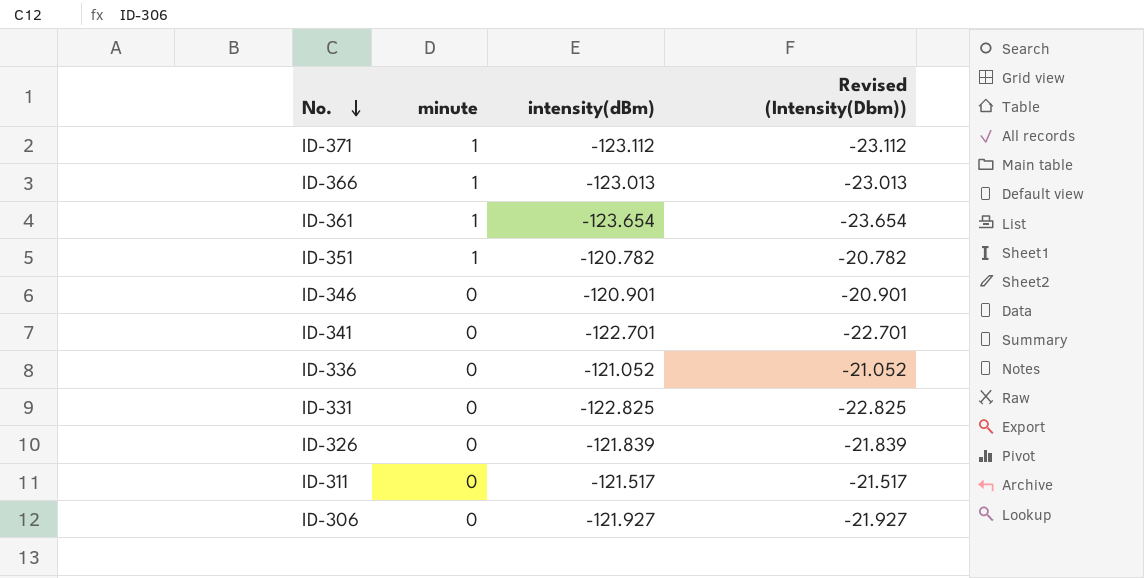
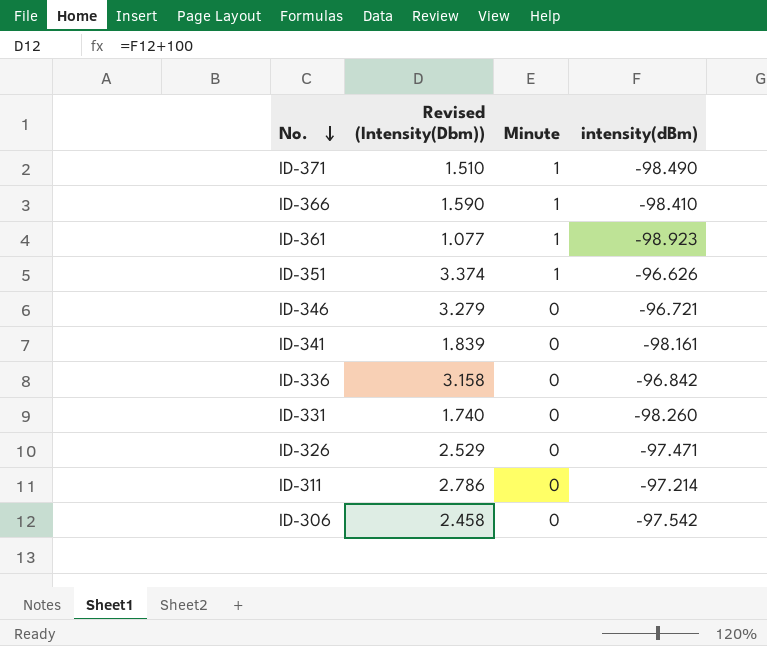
column Revised (Intensity(Dbm)) | position: 4 -> 2
column name: minute -> Minute
ID-371 | Revised (Intensity(Dbm)): -23.112 -> 1.510
ID-371 | intensity(dBm): -123.112 -> -98.490
ID-366 | Revised (Intensity(Dbm)): -23.013 -> 1.590
ID-366 | intensity(dBm): -123.013 -> -98.410
ID-361 | Revised (Intensity(Dbm)): -23.654 -> 1.077
ID-361 | intensity(dBm): -123.654 -> -98.923
ID-351 | Revised (Intensity(Dbm)): -20.782 -> 3.374
ID-351 | intensity(dBm): -120.782 -> -96.626
ID-346 | Revised (Intensity(Dbm)): -20.901 -> 3.279
ID-346 | intensity(dBm): -120.901 -> -96.721
ID-341 | Revised (Intensity(Dbm)): -22.701 -> 1.839
ID-341 | intensity(dBm): -122.701 -> -98.161
ID-336 | Revised (Intensity(Dbm)): -21.052 -> 3.158
ID-336 | intensity(dBm): -121.052 -> -96.842
ID-331 | Revised (Intensity(Dbm)): -22.825 -> 1.740
ID-331 | intensity(dBm): -122.825 -> -98.260
ID-326 | Revised (Intensity(Dbm)): -21.839 -> 2.529
ID-326 | intensity(dBm): -121.839 -> -97.471
ID-311 | Revised (Intensity(Dbm)): -21.517 -> 2.786
ID-311 | intensity(dBm): -121.517 -> -97.214
ID-306 | Revised (Intensity(Dbm)): -21.927 -> 2.458
ID-306 | intensity(dBm): -121.927 -> -97.542

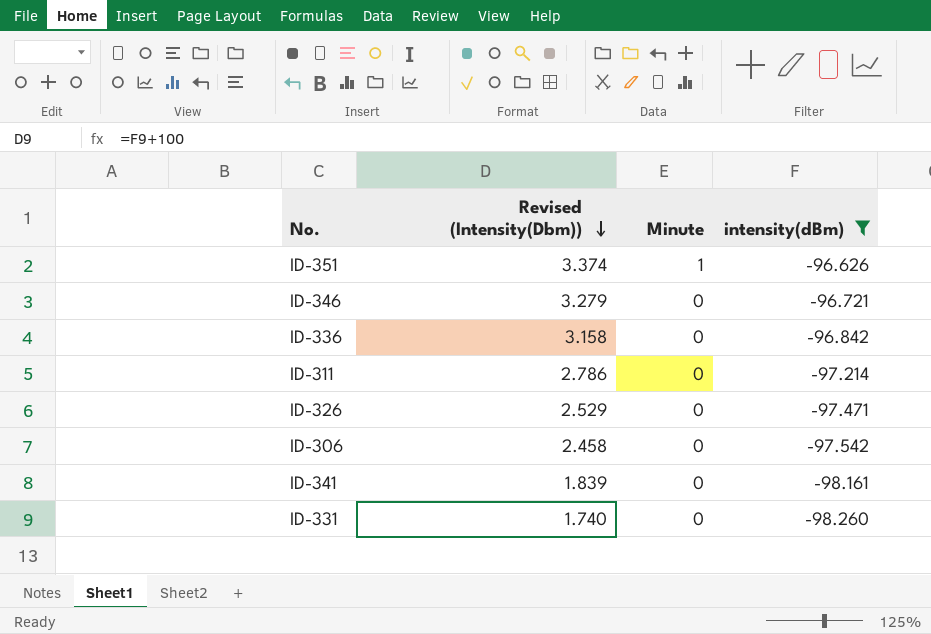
filter: none -> intensity(dBm) >= -98.260
row order: No. descending -> Revised (Intensity(Dbm)) descending

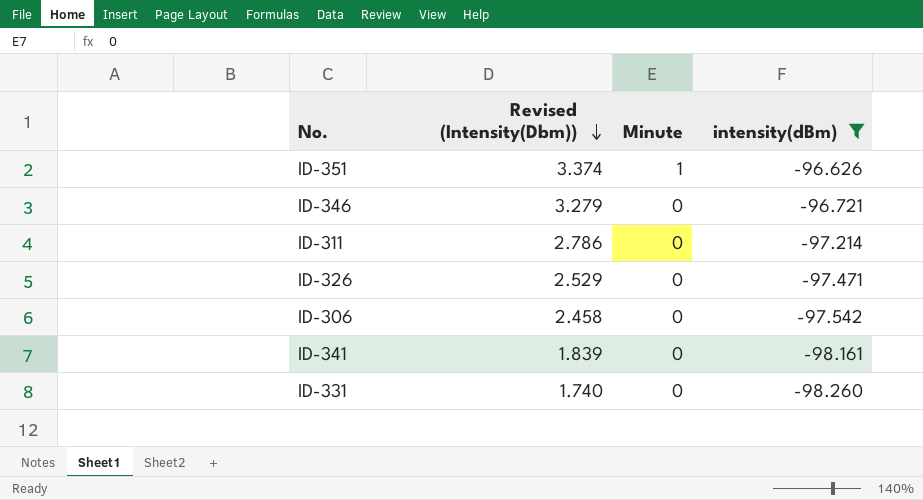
row ID-336: 3.158 | 0 | -96.842 -> none

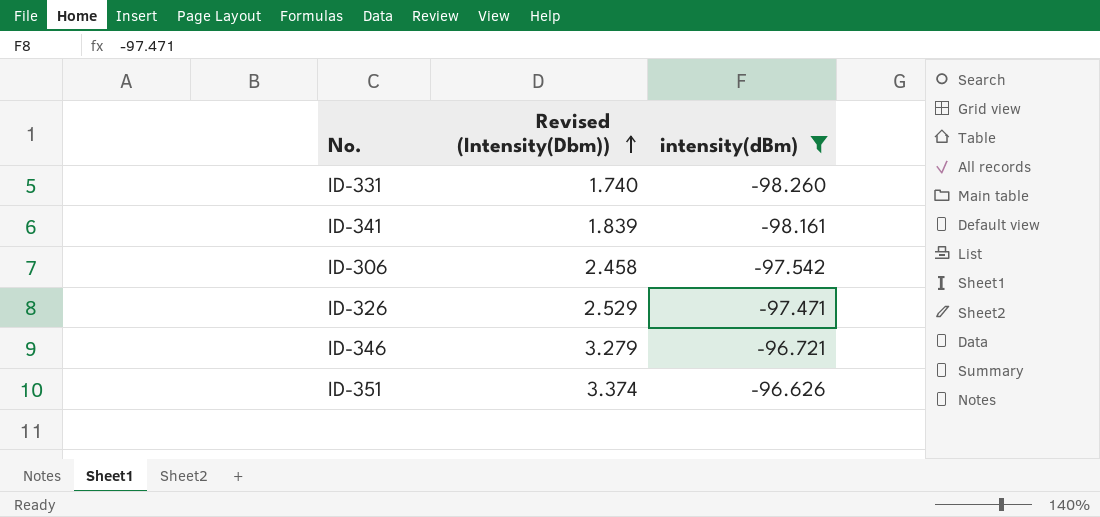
row order: Revised (Intensity(Dbm)) descending -> Revised (Intensity(Dbm)) ascending
column Minute | position: 3 -> none
row ID-311: 2.786 | 0 | -97.214 -> none

